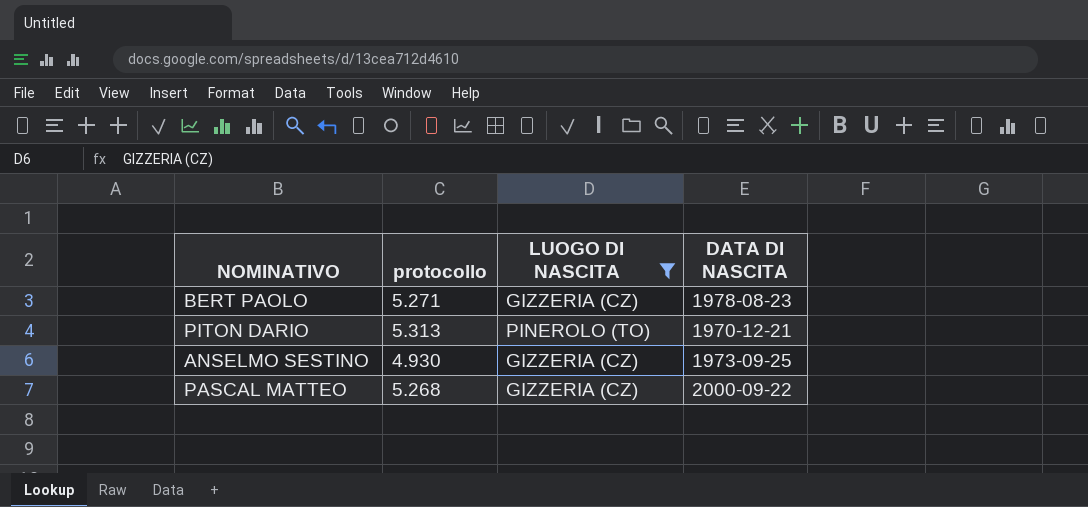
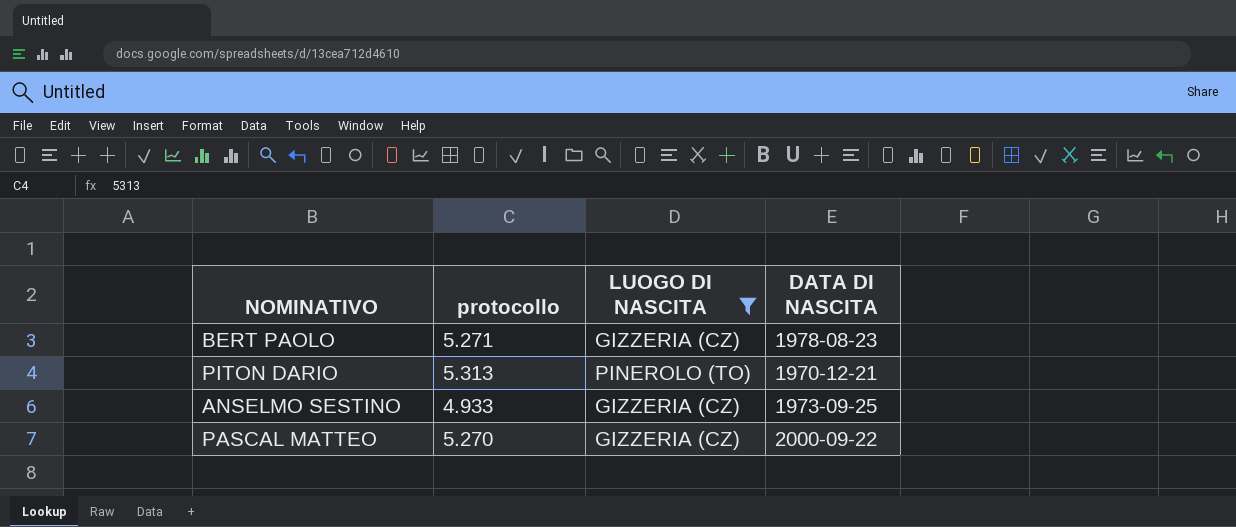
ANSELMO SESTINO | protocollo: 4.930 -> 4.933
PASCAL MATTEO | protocollo: 5.268 -> 5.270

